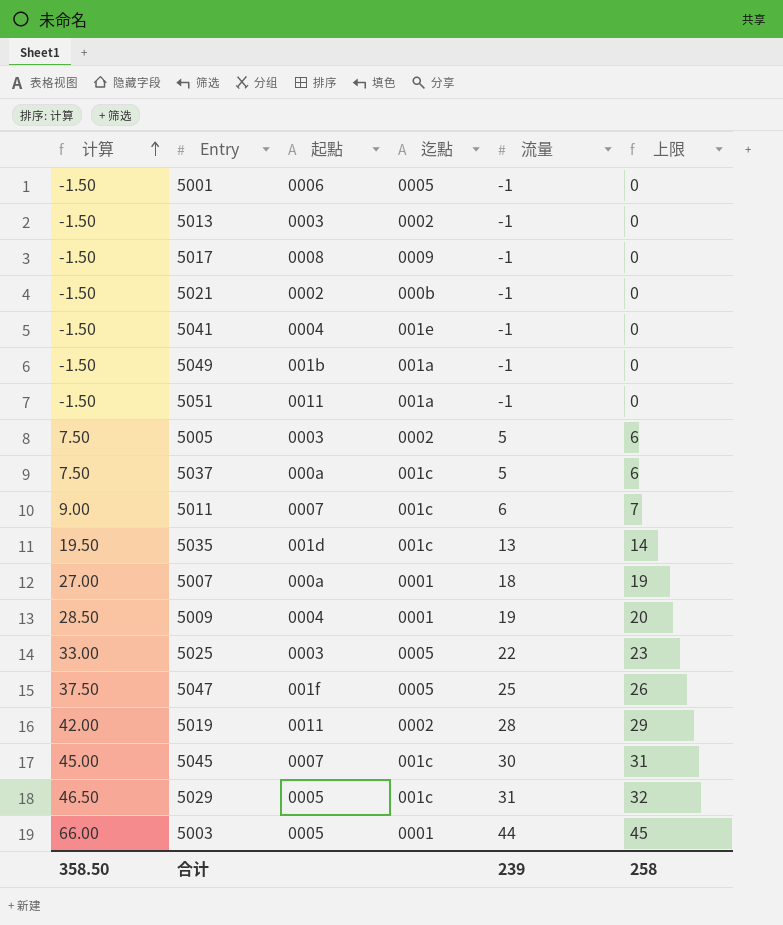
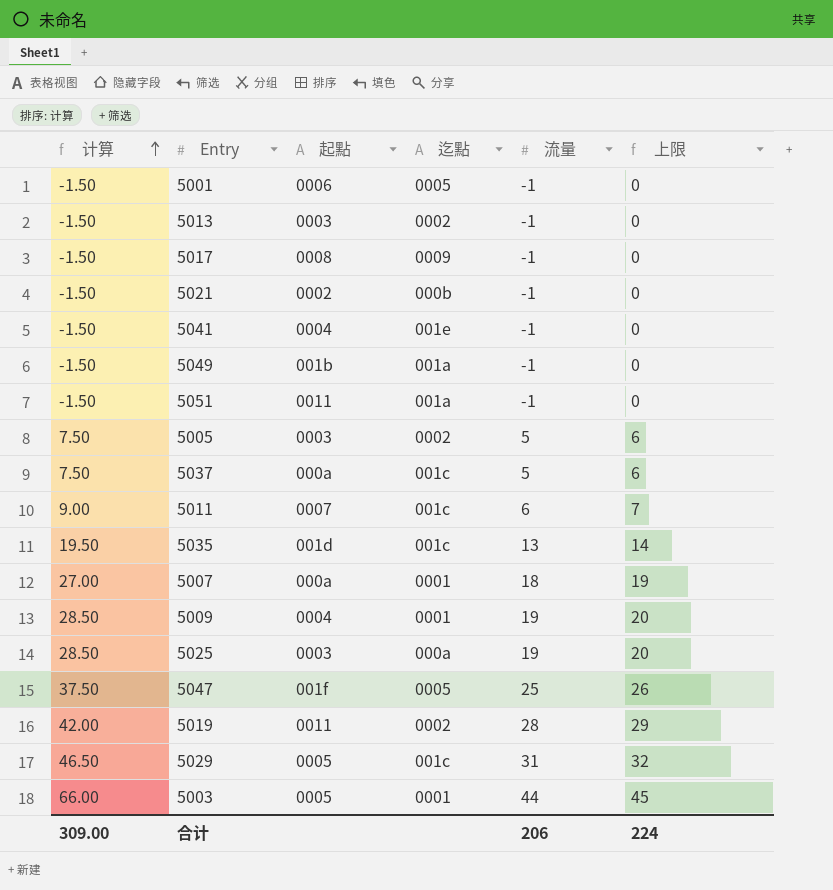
row 5045: 45.00 | 0007 | 001c | 30 | 31 -> none
5025 | 计算: 33.00 -> 28.50
5025 | 迄點: 0005 -> 000a
5025 | 流量: 22 -> 19
5025 | 上限: 23 -> 20
合计 | 计算: 358.50 -> 309.00
合计 | 流量: 239 -> 206
合计 | 上限: 258 -> 224

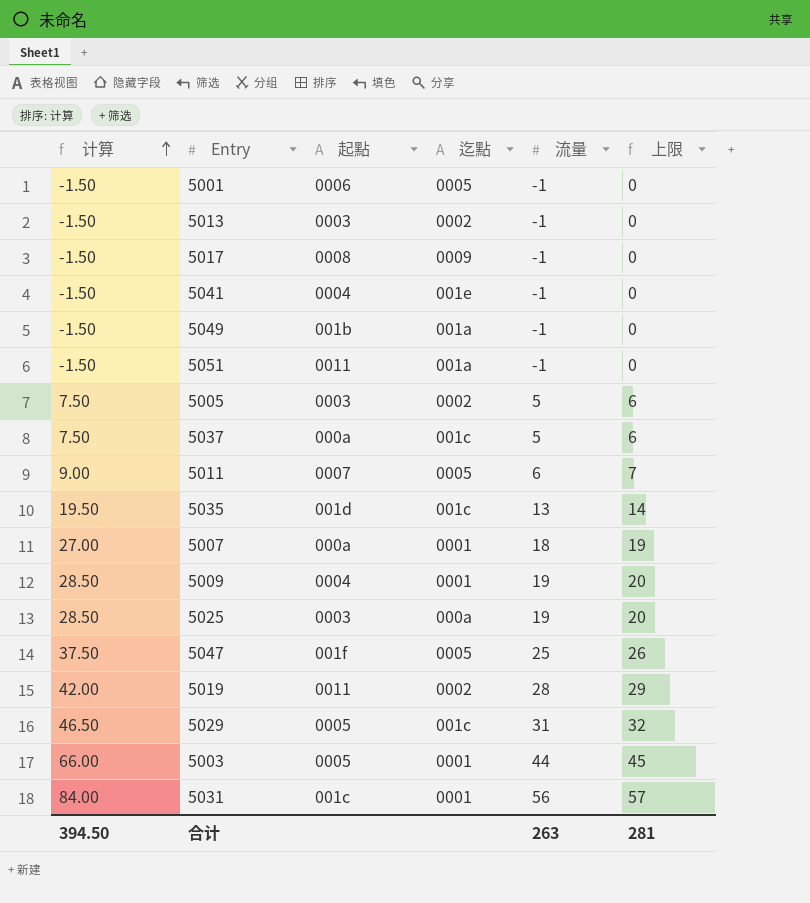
row 5021: -1.50 | 0002 | 000b | -1 | 0 -> none
5011 | 迄點: 001c -> 0005
row 5031: none -> 84.00 | 001c | 0001 | 56 | 57
合计 | 计算: 309.00 -> 394.50
合计 | 流量: 206 -> 263
合计 | 上限: 224 -> 281

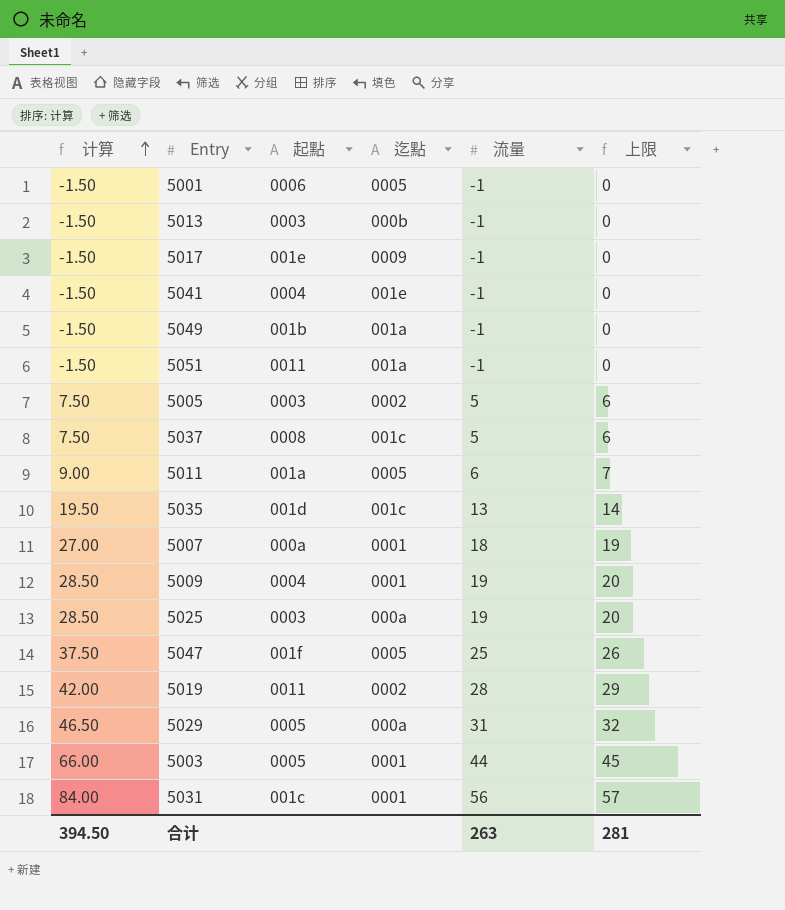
5013 | 迄點: 0002 -> 000b
5017 | 起點: 0008 -> 001e
5037 | 起點: 000a -> 0008
5011 | 起點: 0007 -> 001a
5029 | 迄點: 001c -> 000a

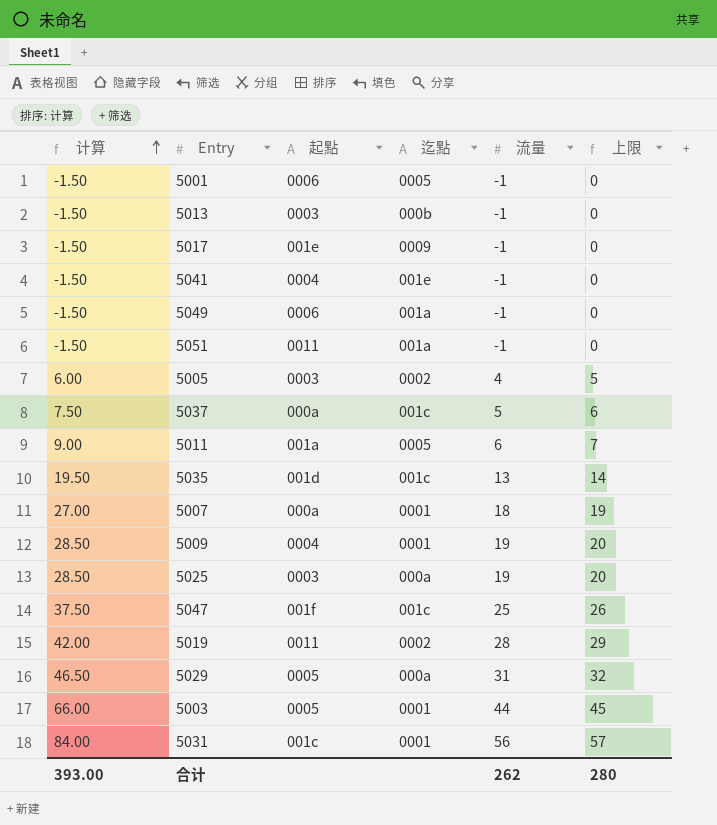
5049 | 起點: 001b -> 0006
5005 | 计算: 7.50 -> 6.00
5005 | 流量: 5 -> 4
5005 | 上限: 6 -> 5
5037 | 起點: 0008 -> 000a
5047 | 迄點: 0005 -> 001c
合计 | 计算: 394.50 -> 393.00
合计 | 流量: 263 -> 262
合计 | 上限: 281 -> 280

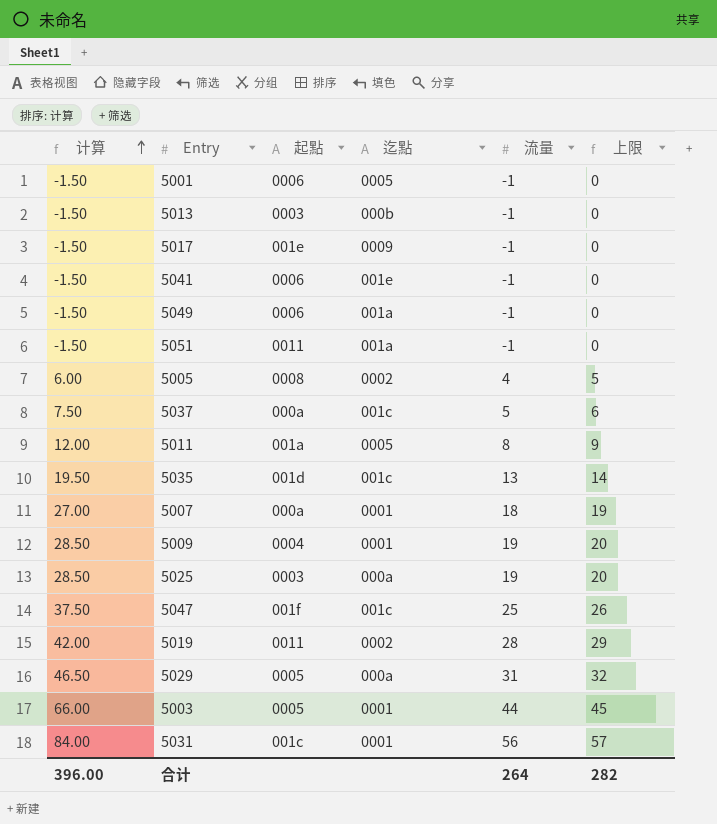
5041 | 起點: 0004 -> 0006
5005 | 起點: 0003 -> 0008
5011 | 计算: 9.00 -> 12.00
5011 | 流量: 6 -> 8
5011 | 上限: 7 -> 9
合计 | 计算: 393.00 -> 396.00
合计 | 流量: 262 -> 264
合计 | 上限: 280 -> 282

